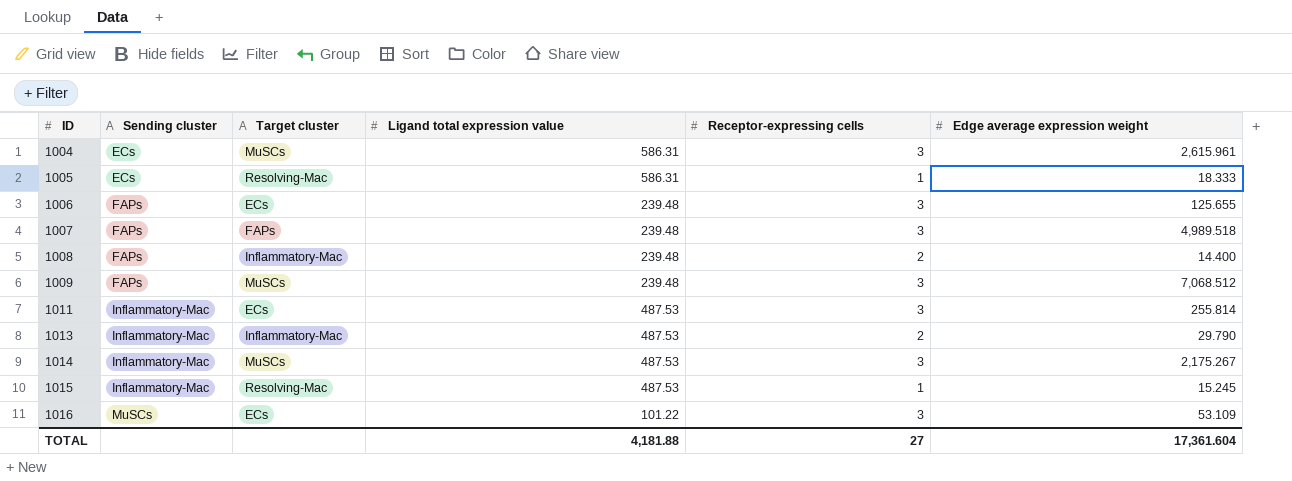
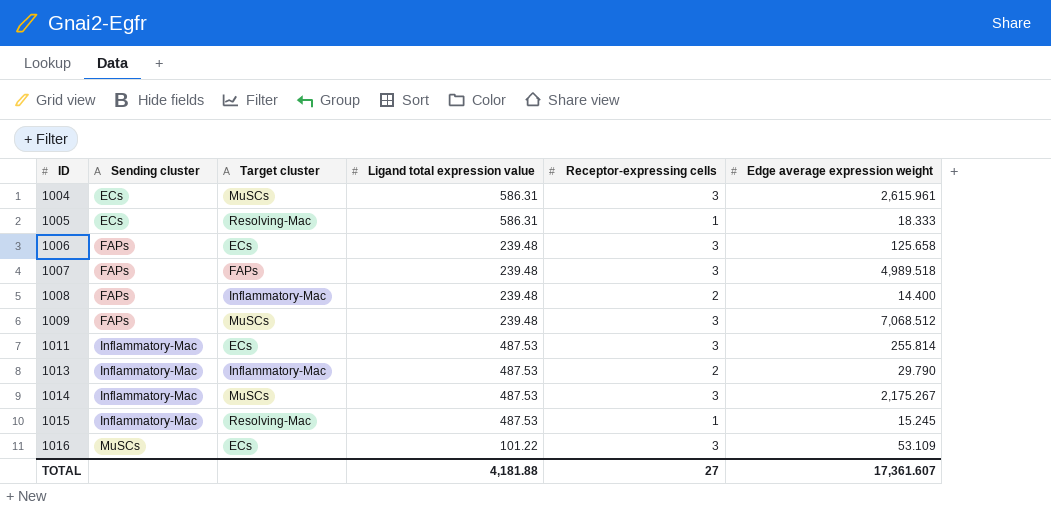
1006 | Edge average expression weight: 125.655 -> 125.658
TOTAL | Edge average expression weight: 17,361.604 -> 17,361.607

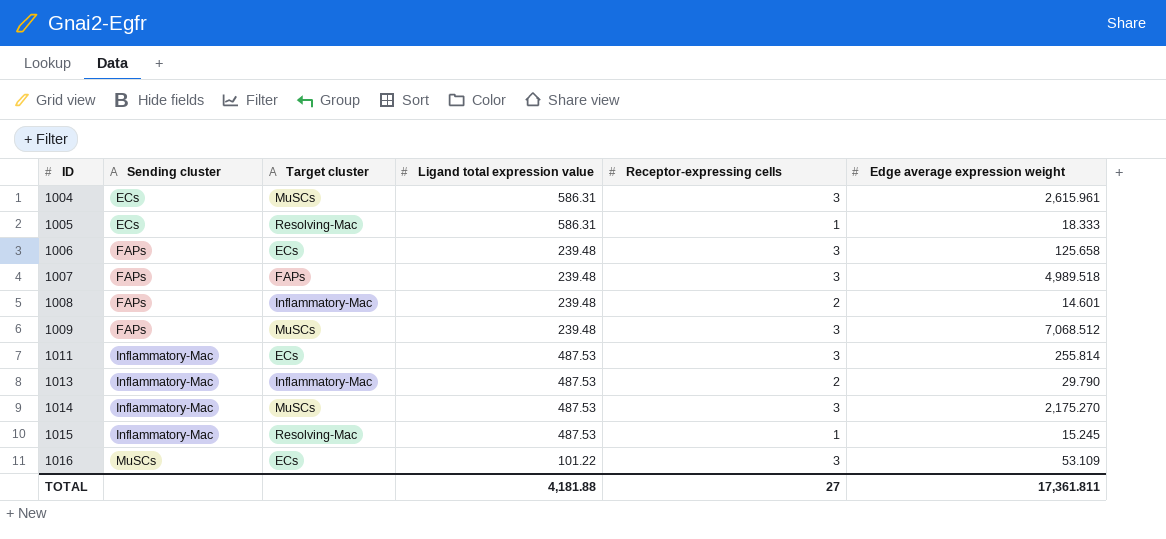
1008 | Edge average expression weight: 14.400 -> 14.601
1014 | Edge average expression weight: 2,175.267 -> 2,175.270
TOTAL | Edge average expression weight: 17,361.607 -> 17,361.811

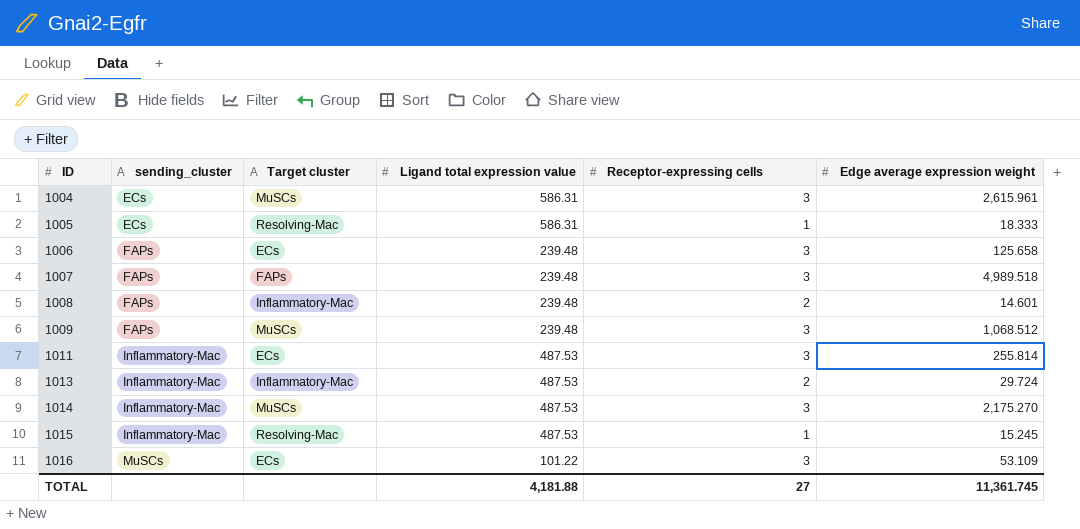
column name: Sending cluster -> sending_cluster
1009 | Edge average expression weight: 7,068.512 -> 1,068.512
1013 | Edge average expression weight: 29.790 -> 29.724
TOTAL | Edge average expression weight: 17,361.811 -> 11,361.745

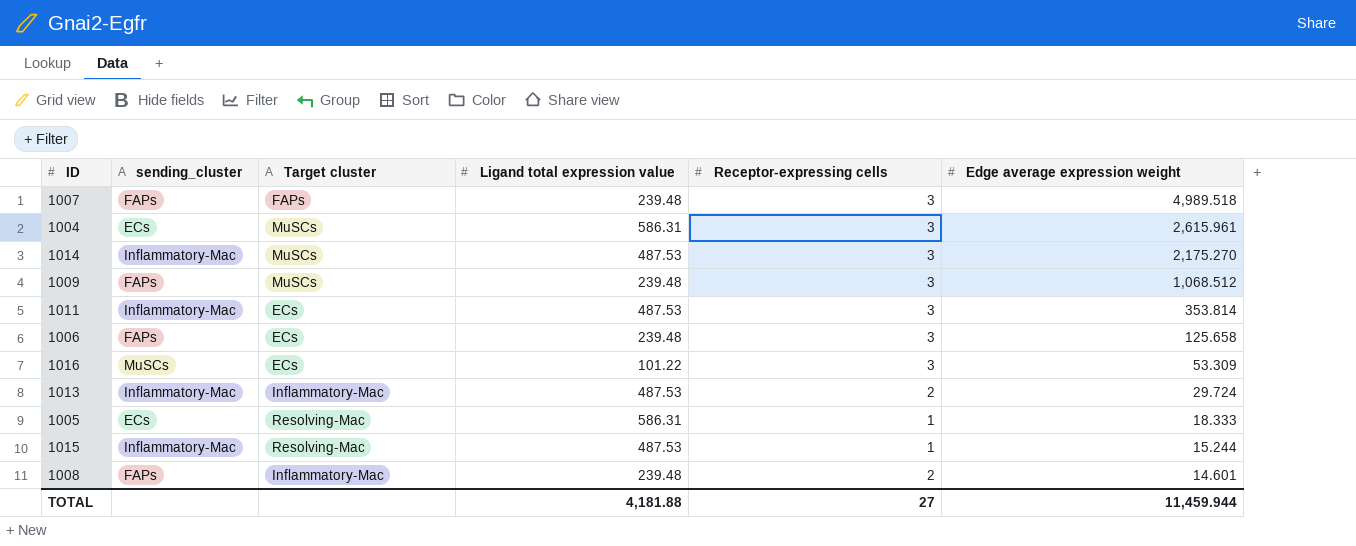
row order: ID ascending -> Edge average expression weight descending
1011 | Edge average expression weight: 255.814 -> 353.814
1016 | Edge average expression weight: 53.109 -> 53.309
1015 | Edge average expression weight: 15.245 -> 15.244
TOTAL | Edge average expression weight: 11,361.745 -> 11,459.944

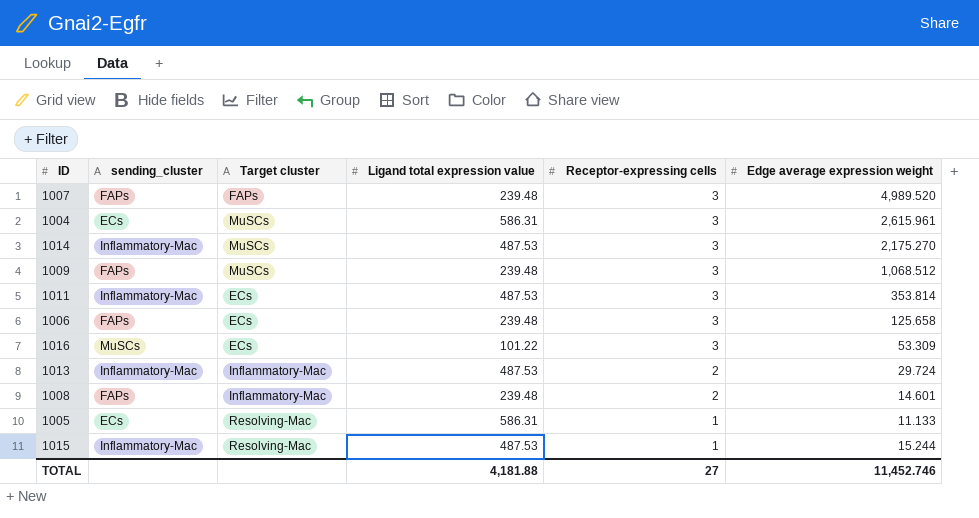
row order: Edge average expression weight descending -> Receptor-expressing cells descending
1007 | Edge average expression weight: 4,989.518 -> 4,989.520
1005 | Edge average expression weight: 18.333 -> 11.133
TOTAL | Edge average expression weight: 11,459.944 -> 11,452.746

